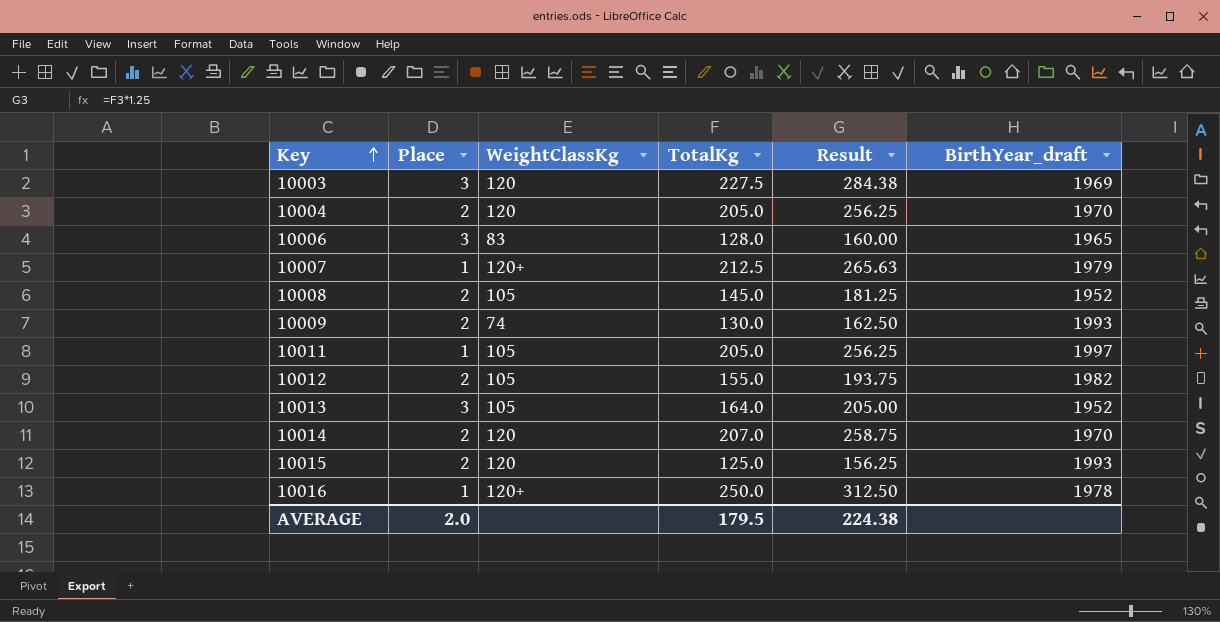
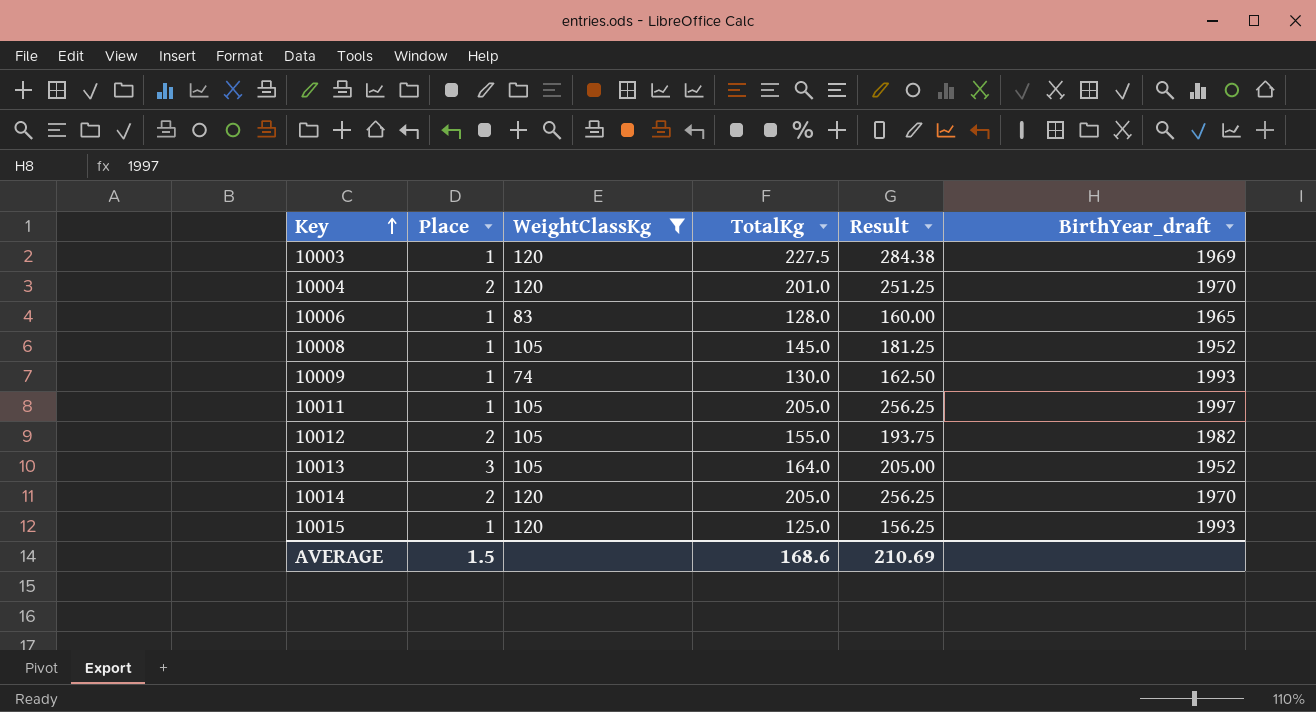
filter: none -> WeightClassKg != 120+
10003 | Place: 3 -> 1
10004 | TotalKg: 205.0 -> 201.0
10004 | Result: 256.25 -> 251.25
10006 | Place: 3 -> 1
10008 | Place: 2 -> 1
10009 | Place: 2 -> 1
10014 | TotalKg: 207.0 -> 205.0
10014 | Result: 258.75 -> 256.25
10015 | Place: 2 -> 1
AVERAGE | Place: 2.0 -> 1.5
AVERAGE | TotalKg: 179.5 -> 168.6
AVERAGE | Result: 224.38 -> 210.69

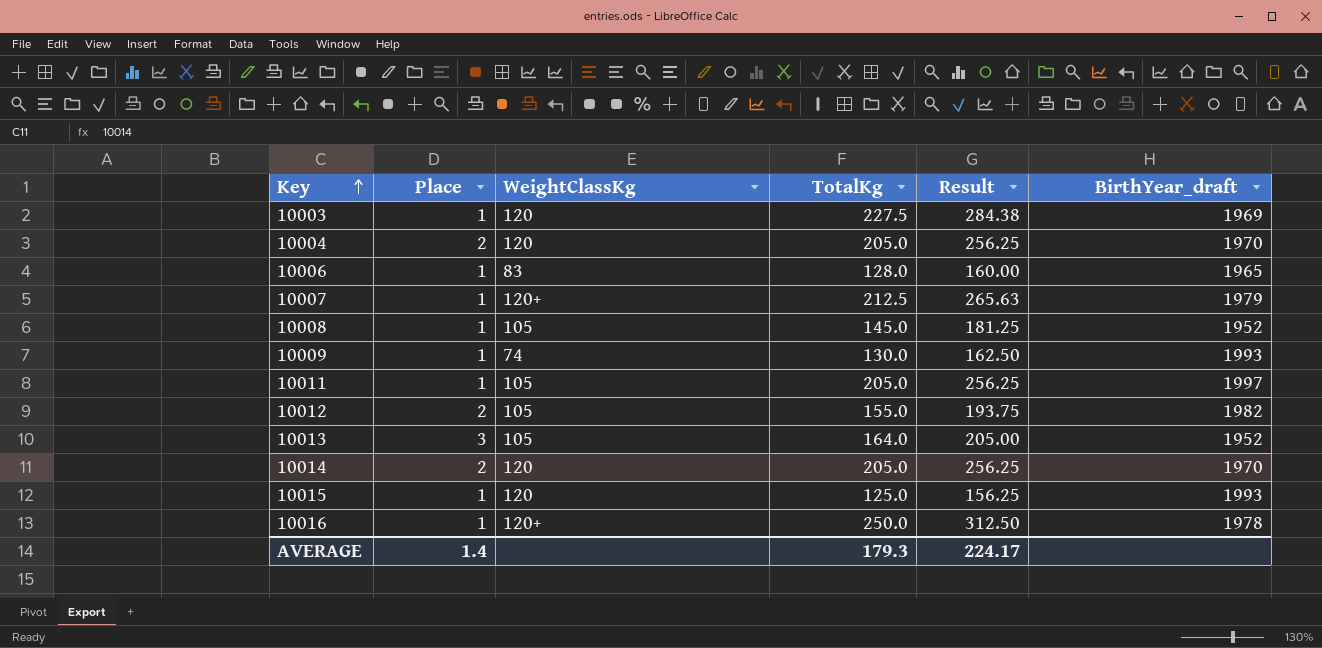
filter: WeightClassKg != 120+ -> none
10004 | TotalKg: 201.0 -> 205.0
10004 | Result: 251.25 -> 256.25
AVERAGE | Place: 1.5 -> 1.4
AVERAGE | TotalKg: 168.6 -> 179.3
AVERAGE | Result: 210.69 -> 224.17

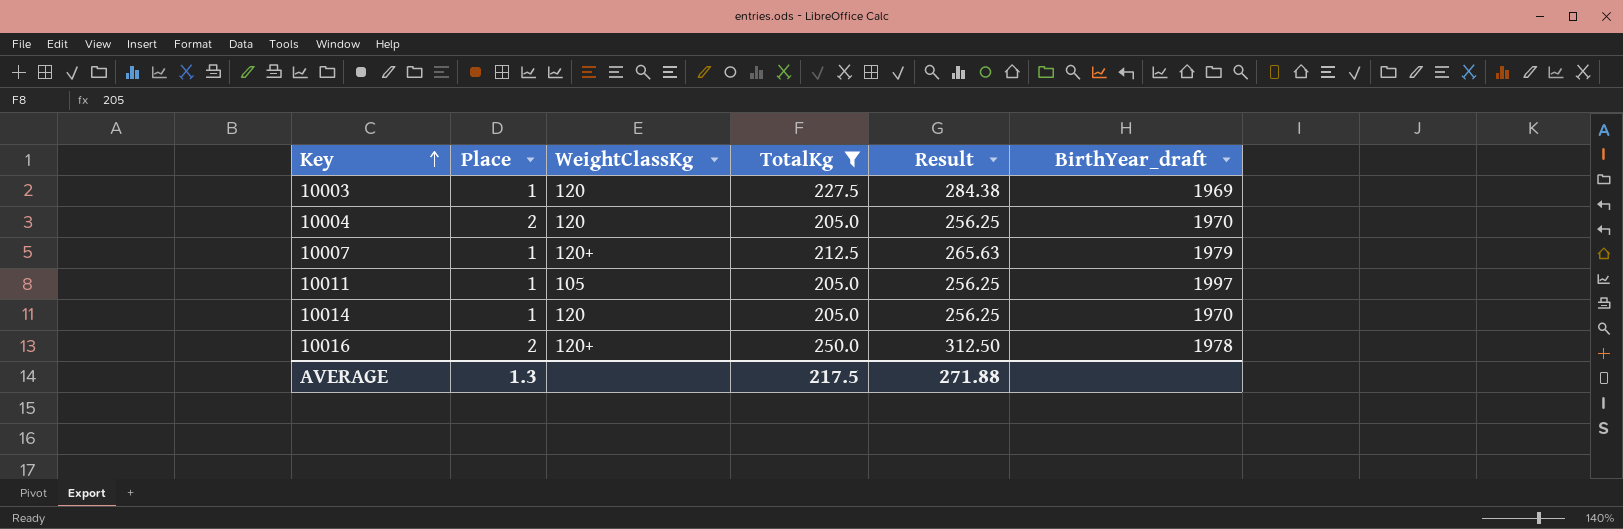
filter: none -> TotalKg >= 205.0
10014 | Place: 2 -> 1
10016 | Place: 1 -> 2
AVERAGE | Place: 1.4 -> 1.3
AVERAGE | TotalKg: 179.3 -> 217.5
AVERAGE | Result: 224.17 -> 271.88

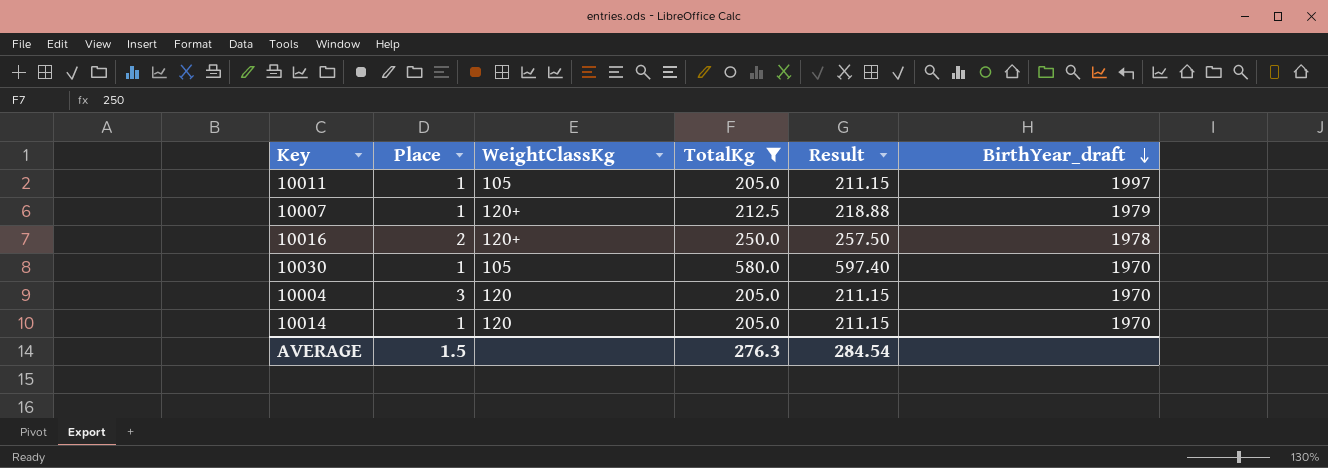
row order: Key ascending -> BirthYear_draft descending
column Result | formula: [TotalKg] * 1.25 -> [TotalKg] * 1.03
row 10003: 1 | 120 | 227.5 | 284.38 | 1969 -> none
row 10030: none -> 1 | 105 | 580.0 | 597.40 | 1970
10004 | Place: 2 -> 3
AVERAGE | Place: 1.3 -> 1.5
AVERAGE | TotalKg: 217.5 -> 276.3
AVERAGE | Result: 271.88 -> 284.54

